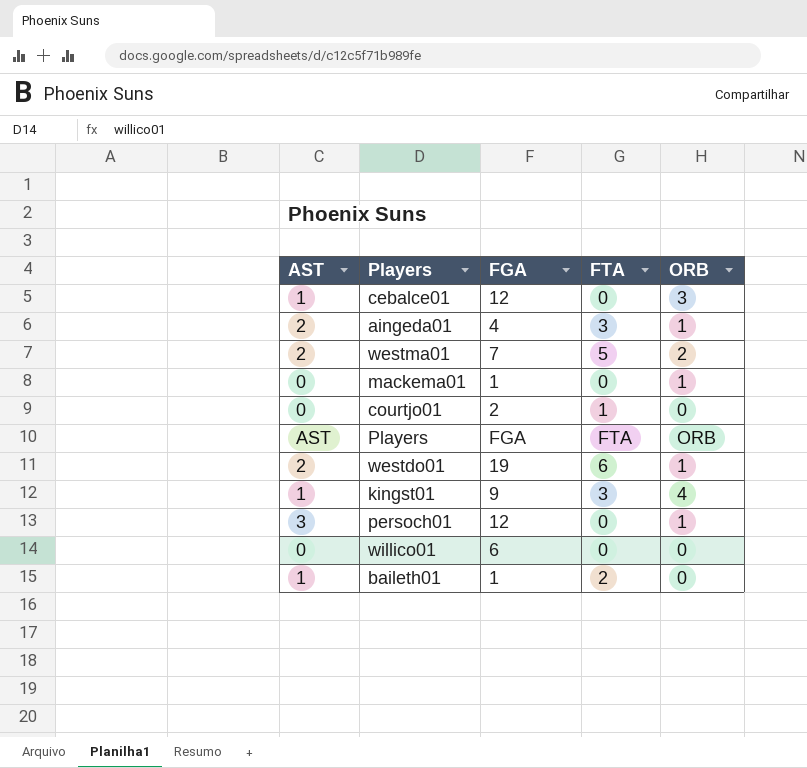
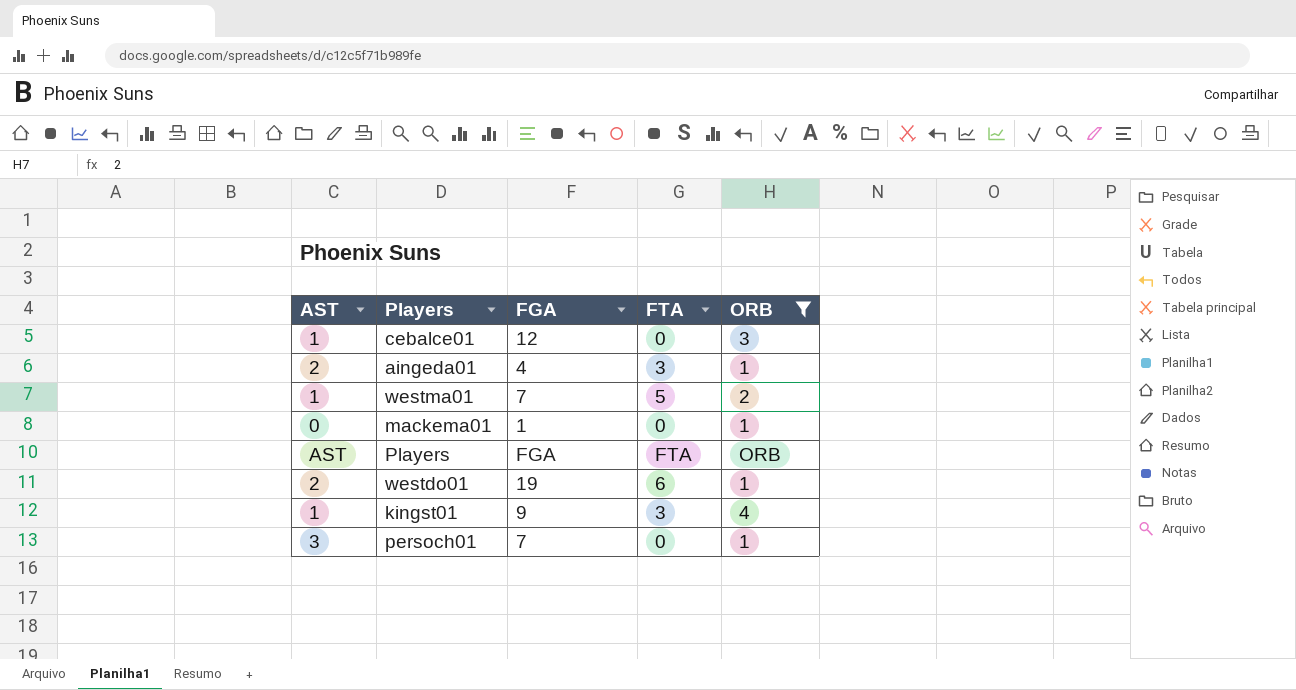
filter: none -> ORB != 0
westma01 | AST: 2 -> 1
persoch01 | FGA: 12 -> 7

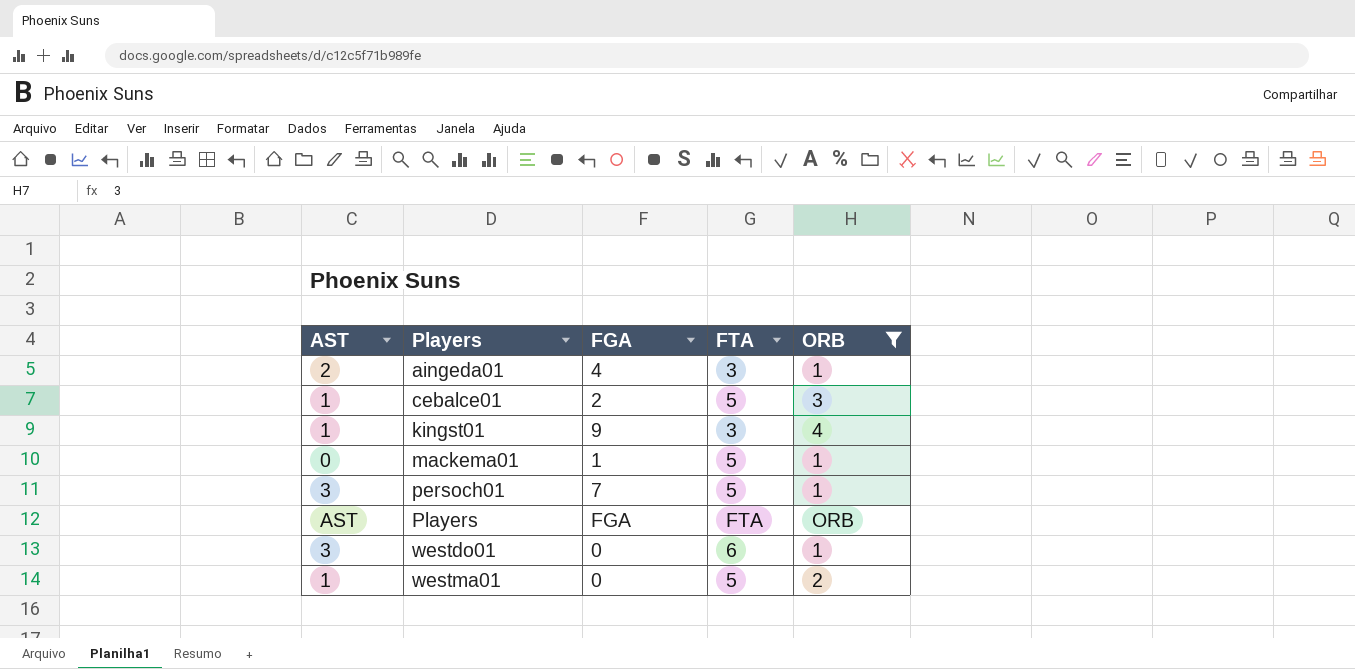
row order: none -> Players ascending
cebalce01 | FGA: 12 -> 2
cebalce01 | FTA: 0 -> 5
mackema01 | FTA: 0 -> 5
persoch01 | FTA: 0 -> 5
westdo01 | AST: 2 -> 3
westdo01 | FGA: 19 -> 0
westma01 | FGA: 7 -> 0

